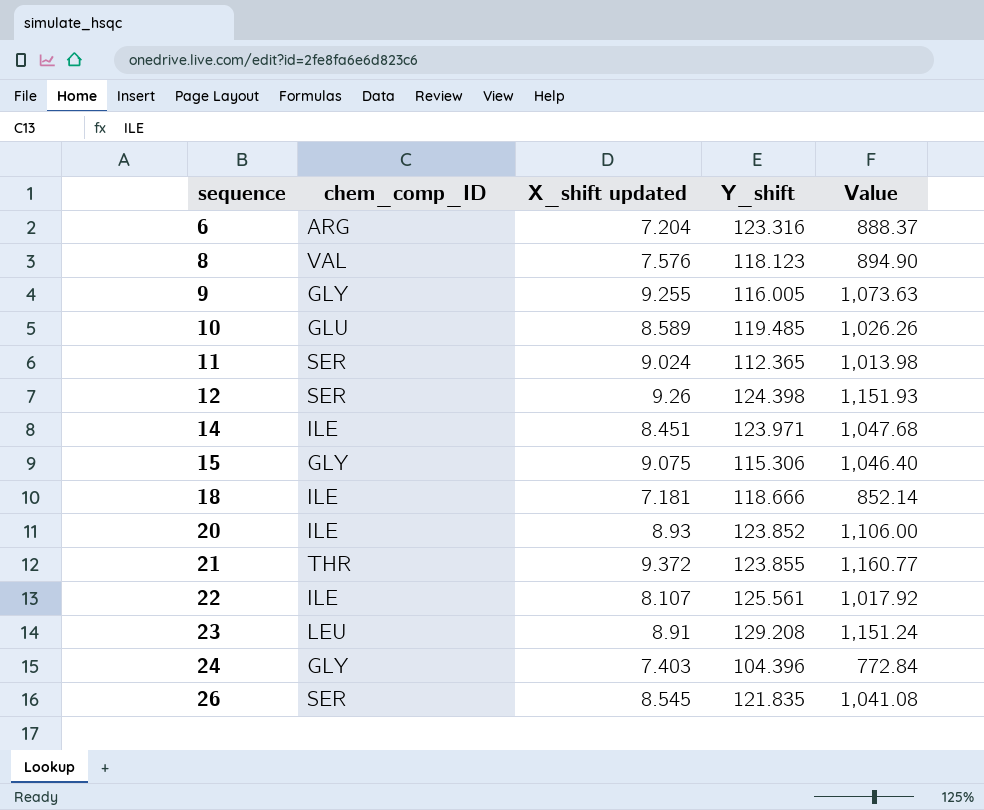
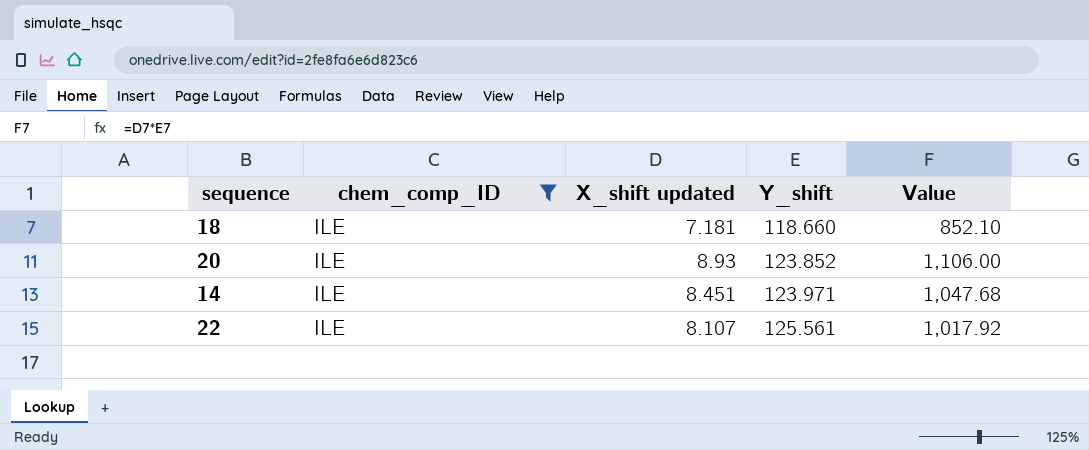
filter: none -> chem_comp_ID = ILE
row order: sequence ascending -> Y_shift ascending
18 | Y_shift: 118.666 -> 118.660
18 | Value: 852.14 -> 852.10

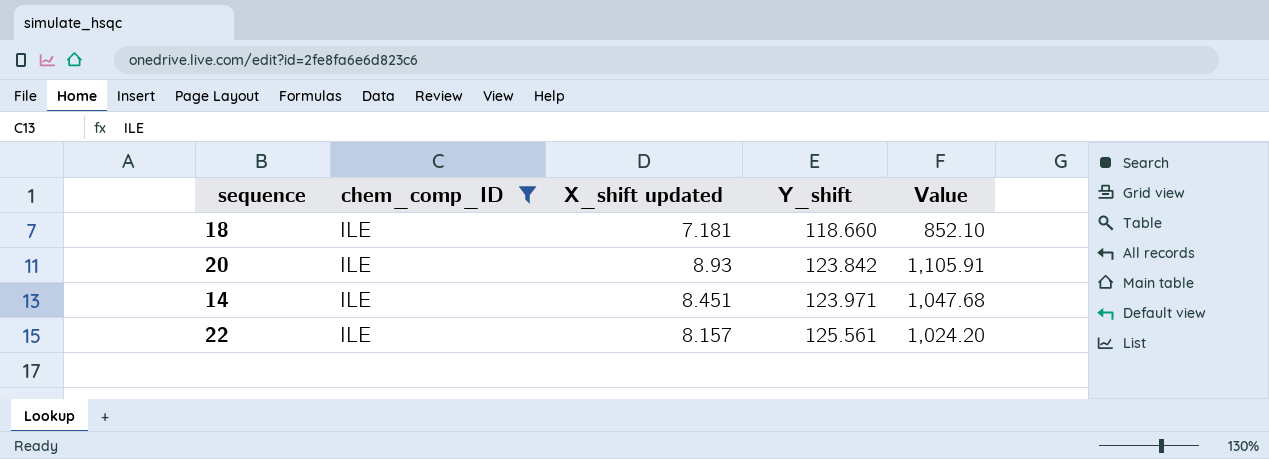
20 | Y_shift: 123.852 -> 123.842
20 | Value: 1,106.00 -> 1,105.91
22 | X_shift updated: 8.107 -> 8.157
22 | Value: 1,017.92 -> 1,024.20

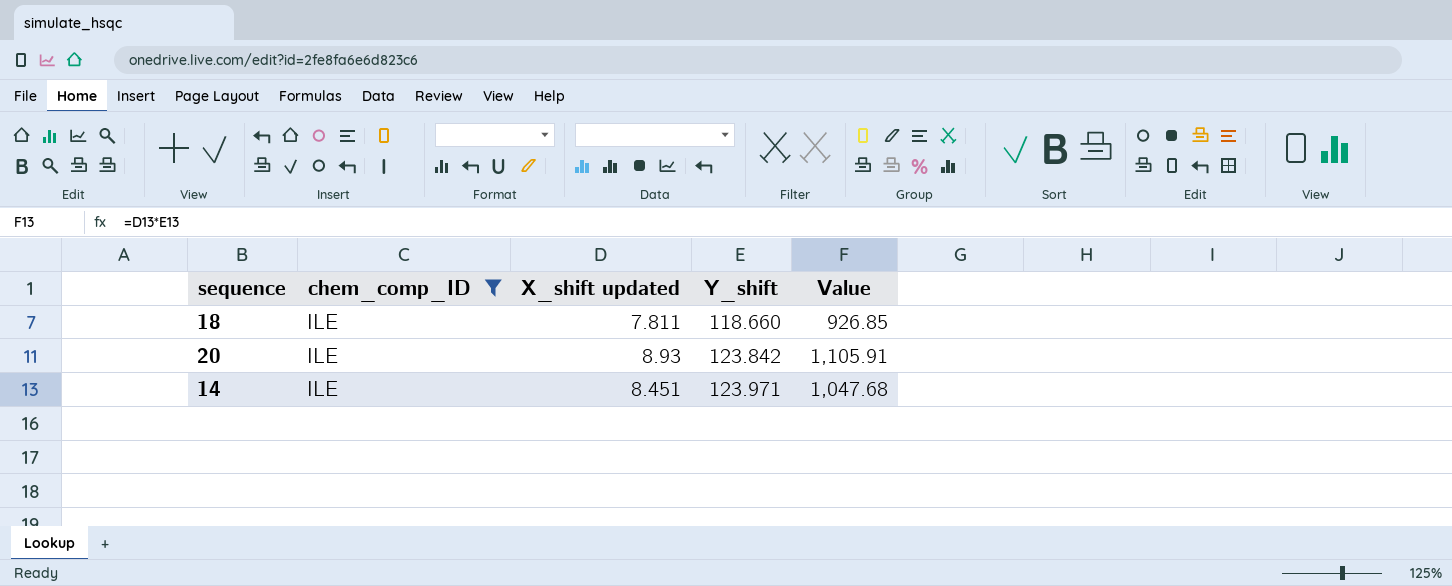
row 22: ILE | 8.157 | 125.561 | 1,024.20 -> none
18 | X_shift updated: 7.181 -> 7.811
18 | Value: 852.10 -> 926.85

